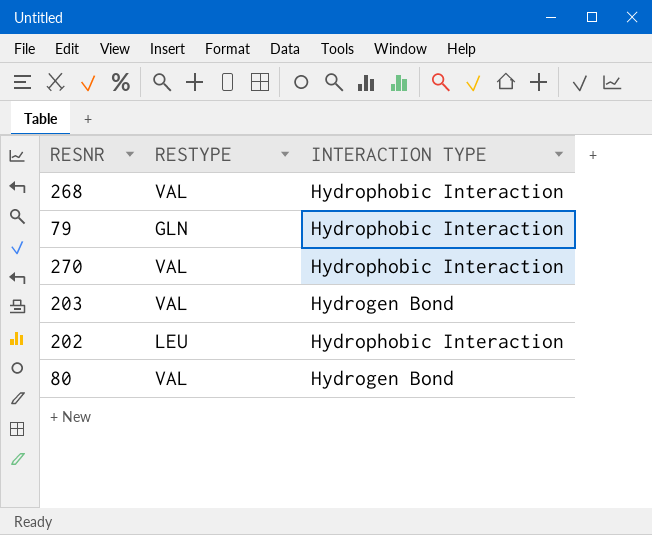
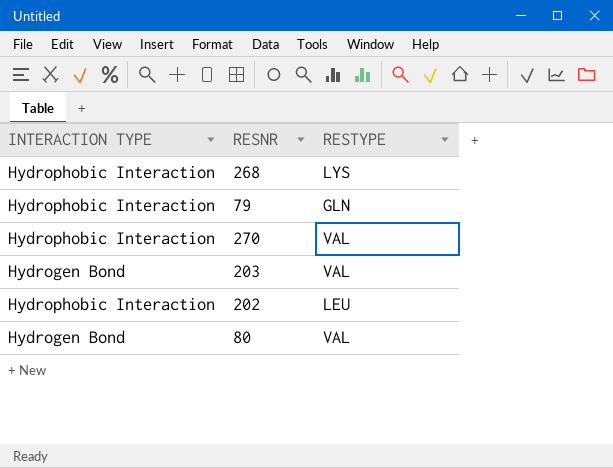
column INTERACTION TYPE | position: 3 -> 1
268 | RESTYPE: VAL -> LYS

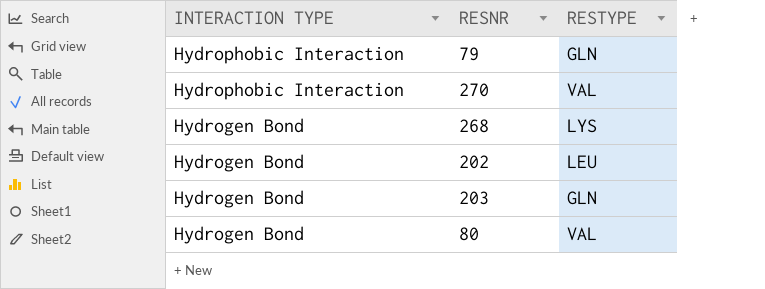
row order: none -> INTERACTION TYPE descending
268 | INTERACTION TYPE: Hydrophobic Interaction -> Hydrogen Bond
202 | INTERACTION TYPE: Hydrophobic Interaction -> Hydrogen Bond
203 | RESTYPE: VAL -> GLN

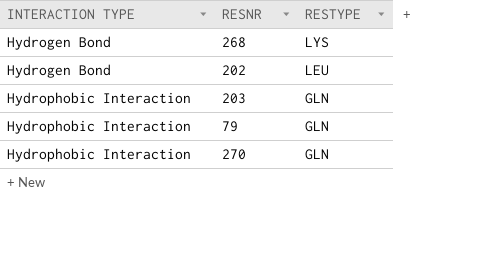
row order: INTERACTION TYPE descending -> INTERACTION TYPE ascending
row 80: Hydrogen Bond | VAL -> none
203 | INTERACTION TYPE: Hydrogen Bond -> Hydrophobic Interaction
270 | RESTYPE: VAL -> GLN

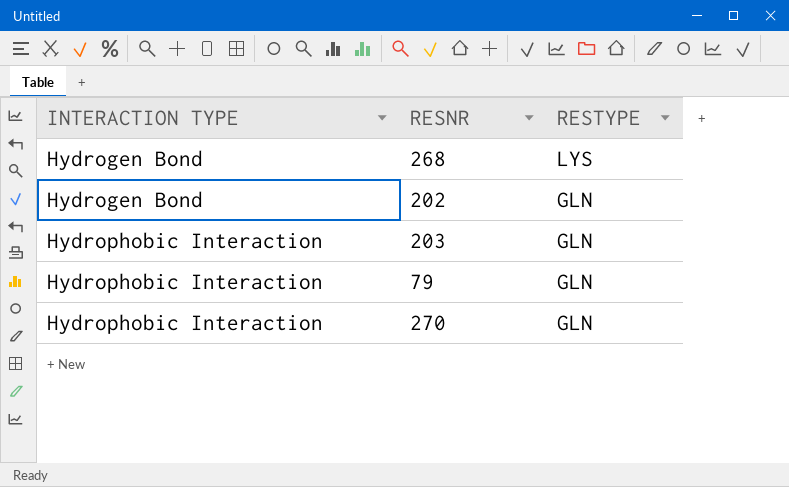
202 | RESTYPE: LEU -> GLN

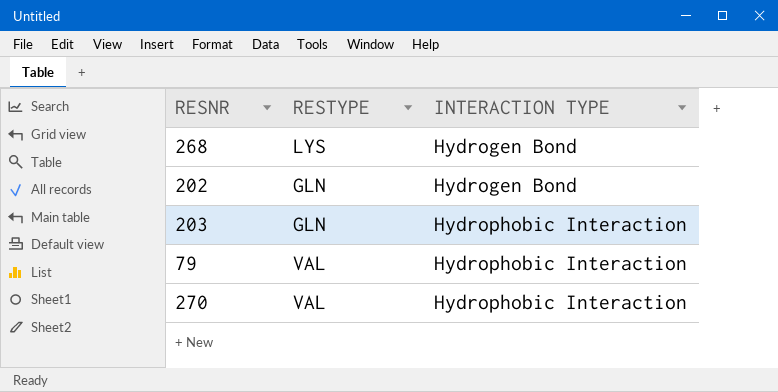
column INTERACTION TYPE | position: 1 -> 3
79 | RESTYPE: GLN -> VAL
270 | RESTYPE: GLN -> VAL

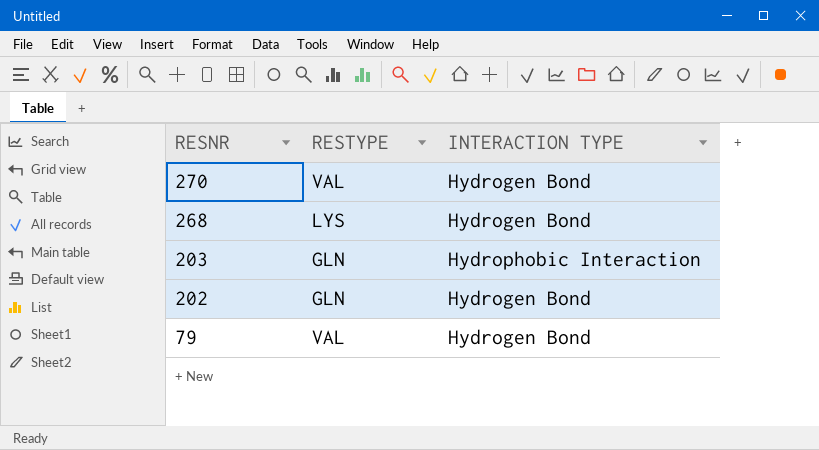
row order: INTERACTION TYPE ascending -> RESNR descending
270 | INTERACTION TYPE: Hydrophobic Interaction -> Hydrogen Bond
79 | INTERACTION TYPE: Hydrophobic Interaction -> Hydrogen Bond

